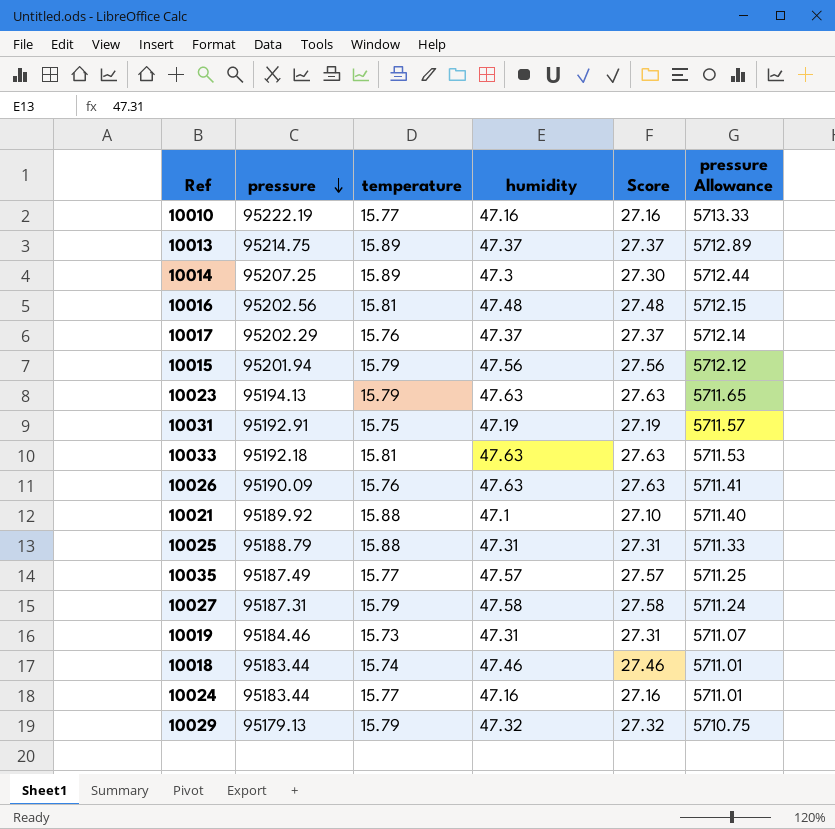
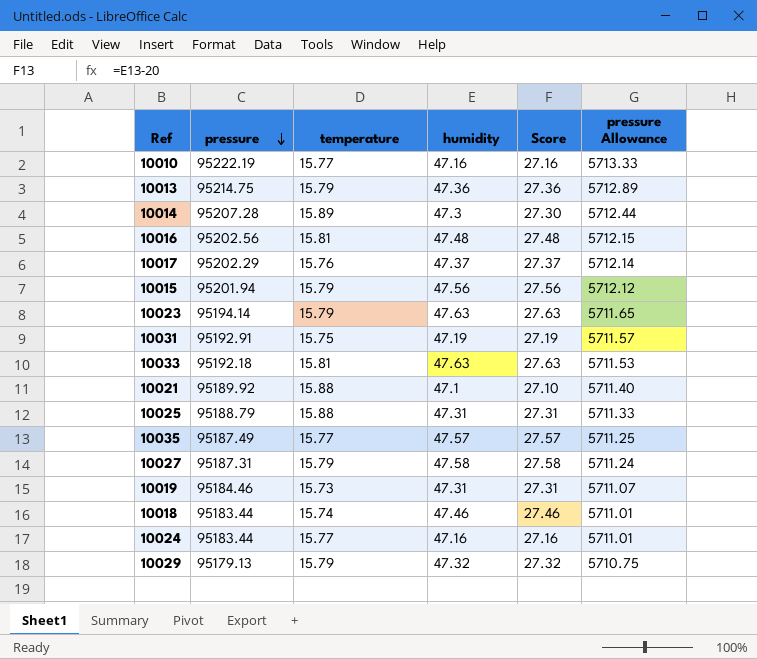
row 10026: 95190.09 | 15.76 | 47.63 | 27.63 | 5711.41 -> none
10013 | temperature: 15.89 -> 15.79
10013 | humidity: 47.37 -> 47.36
10013 | Score: 27.37 -> 27.36
10014 | pressure: 95207.25 -> 95207.28
10023 | pressure: 95194.13 -> 95194.14

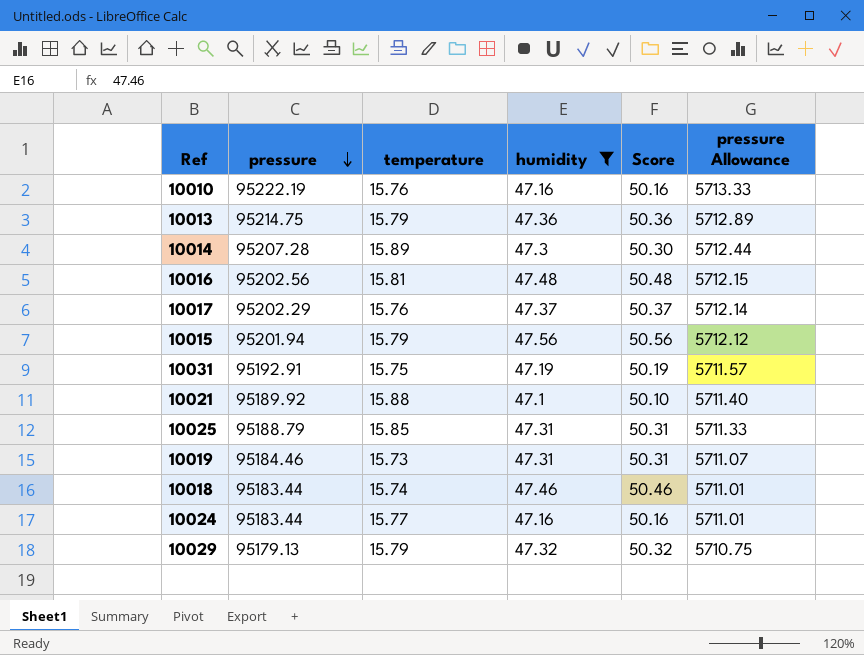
filter: none -> humidity <= 47.56
column Score | formula: [humidity] - 20 -> [humidity] + 3
10010 | temperature: 15.77 -> 15.76
10025 | temperature: 15.88 -> 15.85

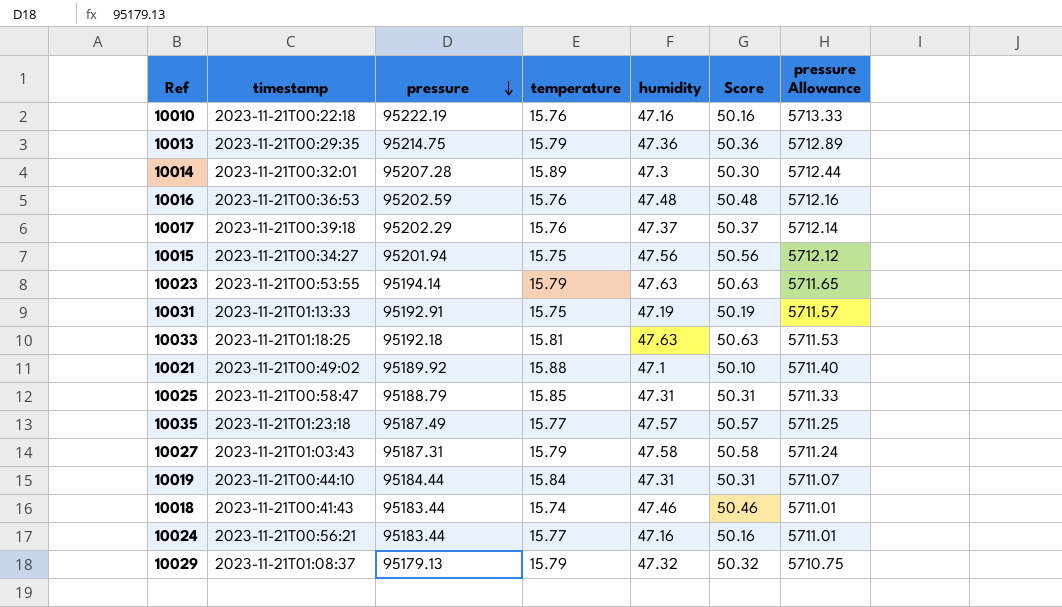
filter: humidity <= 47.56 -> none
column timestamp | position: none -> 2
10016 | pressure: 95202.56 -> 95202.59
10016 | temperature: 15.81 -> 15.76
10016 | pressure Allowance: 5712.15 -> 5712.16
10015 | temperature: 15.79 -> 15.75
10019 | pressure: 95184.46 -> 95184.44
10019 | temperature: 15.73 -> 15.84

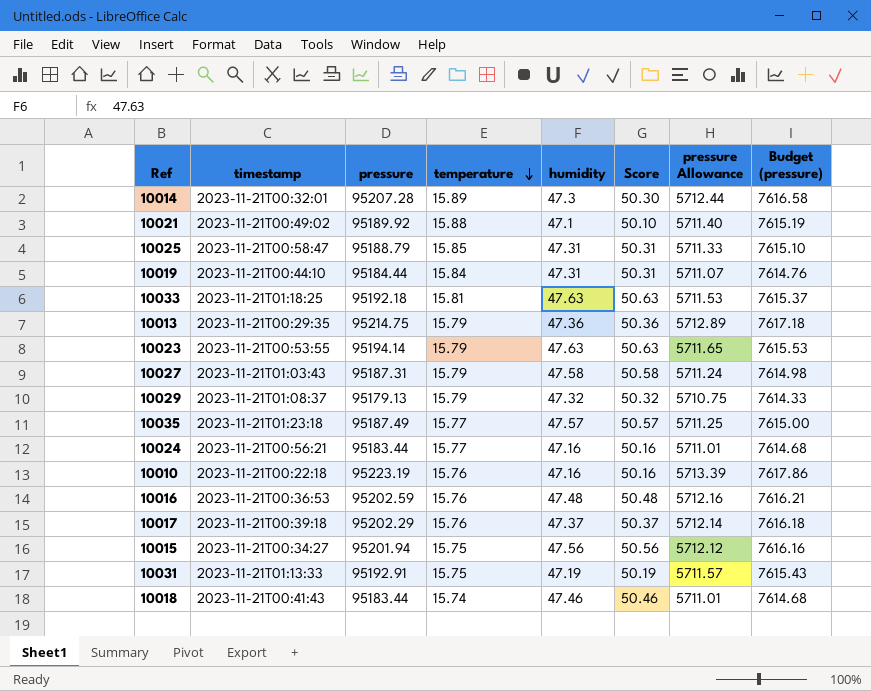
row order: pressure descending -> temperature descending
column Budget (pressure) | formula: none -> [pressure] * 0.08
10010 | pressure: 95222.19 -> 95223.19
10010 | pressure Allowance: 5713.33 -> 5713.39

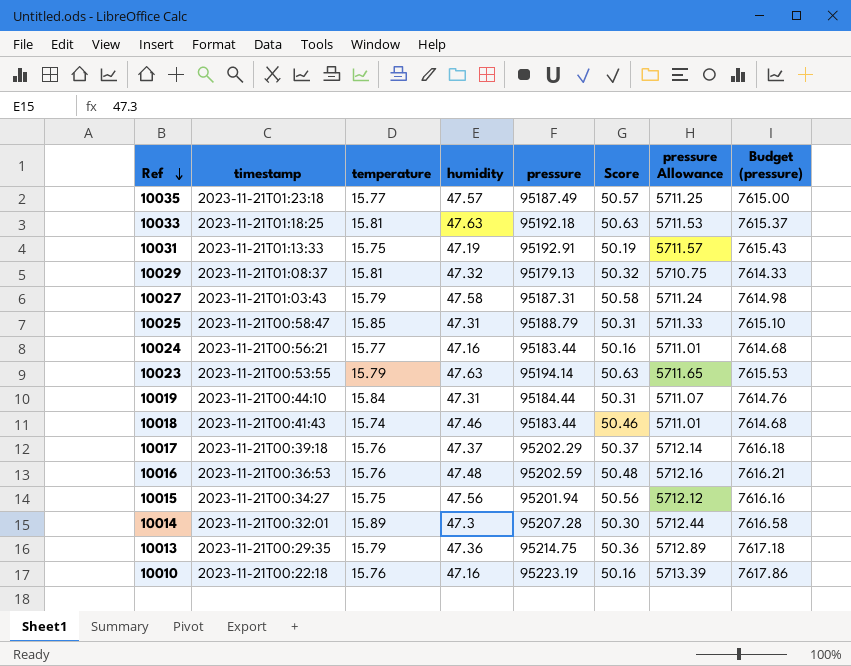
row order: temperature descending -> Ref descending
column pressure | position: 3 -> 5
row 10021: 2023-11-21T00:49:02 | 95189.92 | 15.88 | 47.1 | 50.10 | 5711.40 | 7615.19 -> none
10029 | temperature: 15.79 -> 15.81

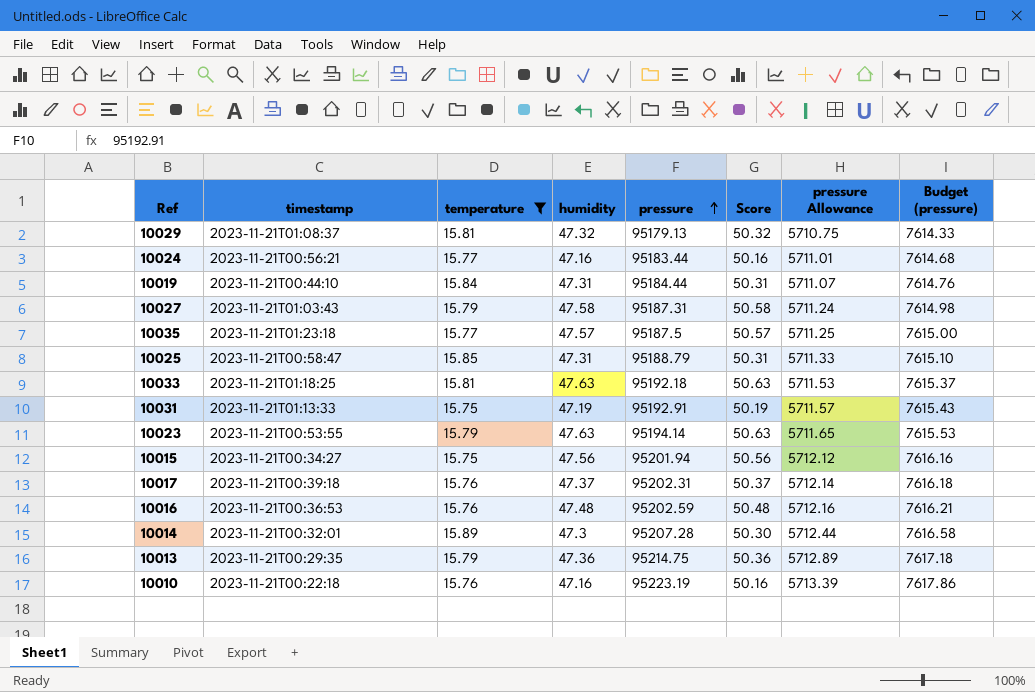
filter: none -> temperature != 15.74
row order: Ref descending -> pressure ascending
10035 | pressure: 95187.49 -> 95187.5
10017 | pressure: 95202.29 -> 95202.31

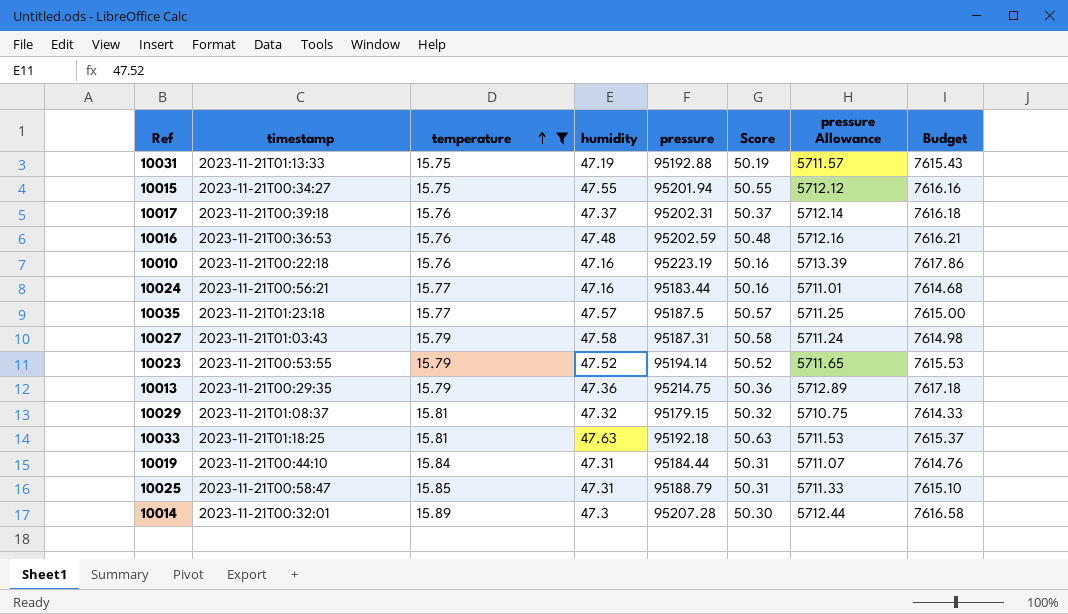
row order: pressure ascending -> temperature ascending
column name: Budget (pressure) -> Budget
10031 | pressure: 95192.91 -> 95192.88
10015 | humidity: 47.56 -> 47.55
10015 | Score: 50.56 -> 50.55
10023 | humidity: 47.63 -> 47.52
10023 | Score: 50.63 -> 50.52
10029 | pressure: 95179.13 -> 95179.15

